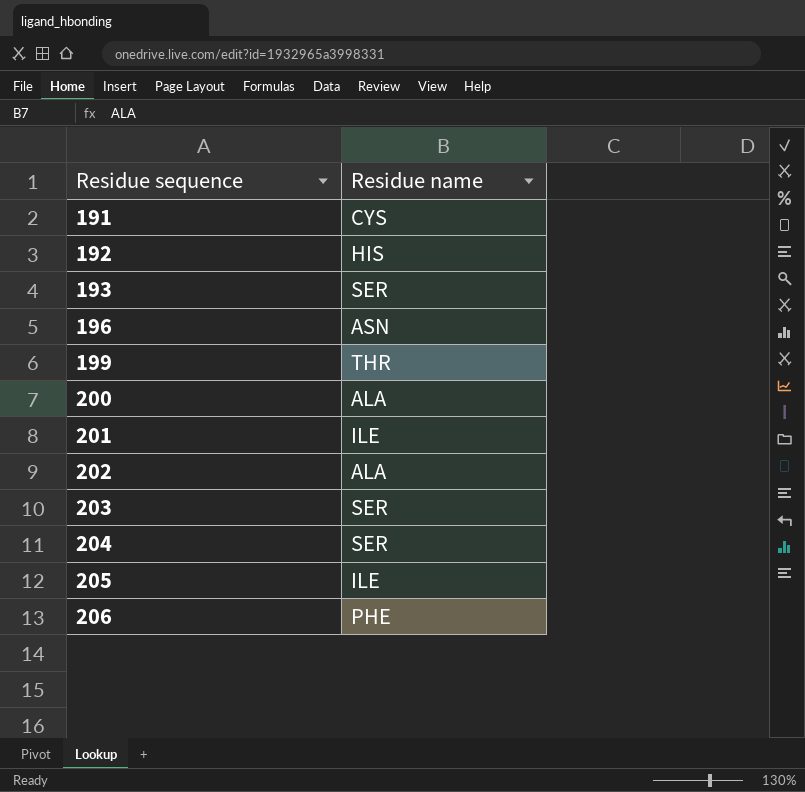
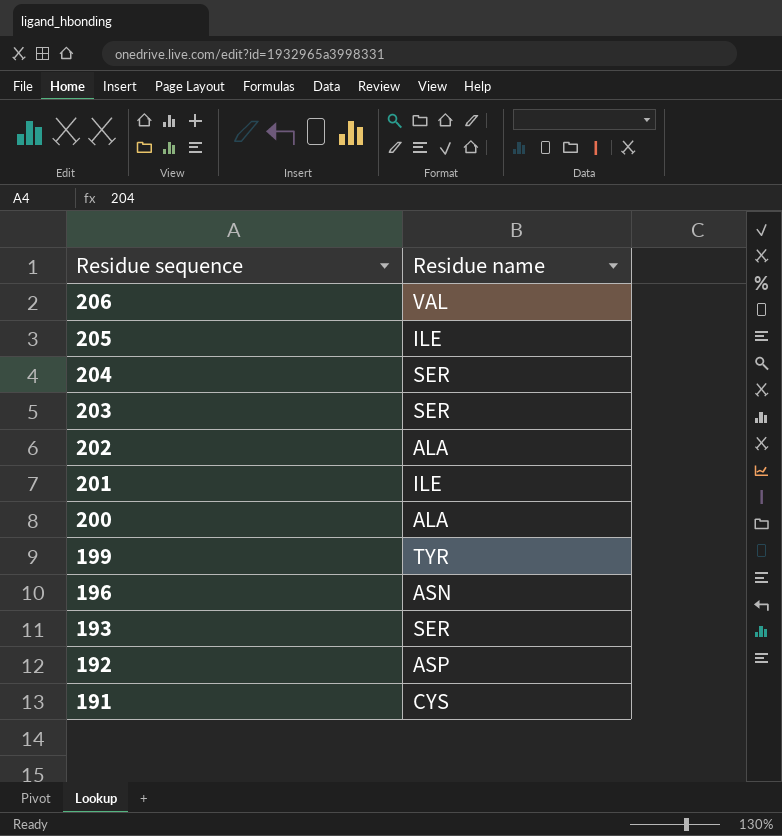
row order: Residue sequence ascending -> Residue sequence descending
206 | Residue name: PHE -> VAL
199 | Residue name: THR -> TYR
192 | Residue name: HIS -> ASP

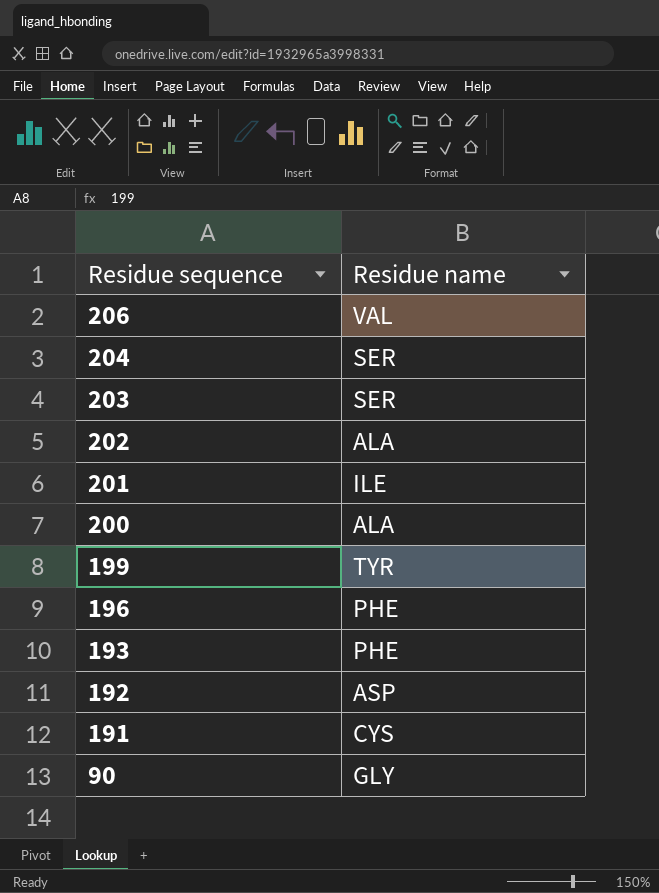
row 205: ILE -> none
196 | Residue name: ASN -> PHE
193 | Residue name: SER -> PHE
row 90: none -> GLY

